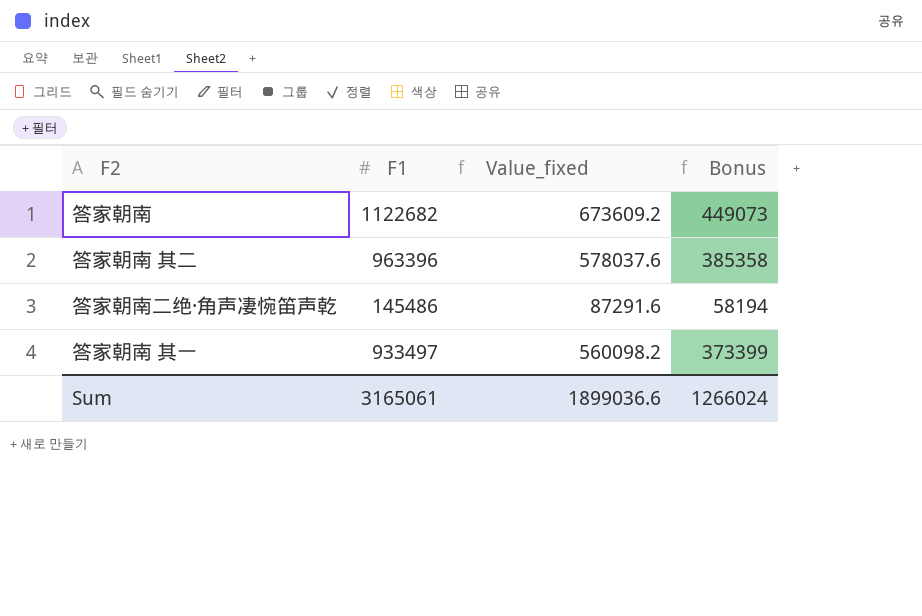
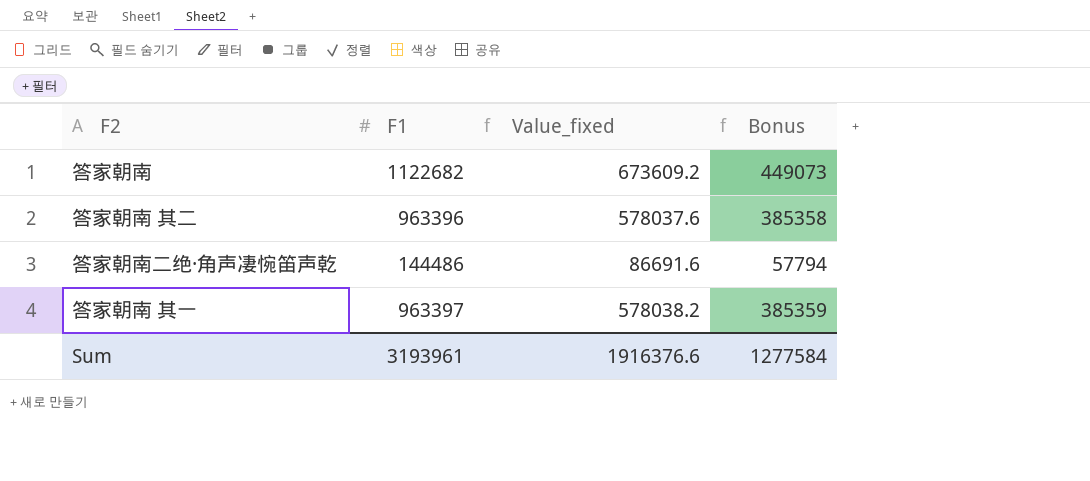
答家朝南二绝·角声凄惋笛声乾 | F1: 145486 -> 144486
答家朝南二绝·角声凄惋笛声乾 | Value_fixed: 87291.6 -> 86691.6
答家朝南二绝·角声凄惋笛声乾 | Bonus: 58194 -> 57794
答家朝南 其一 | F1: 933497 -> 963397
答家朝南 其一 | Value_fixed: 560098.2 -> 578038.2
答家朝南 其一 | Bonus: 373399 -> 385359
Sum | F1: 3165061 -> 3193961
Sum | Value_fixed: 1899036.6 -> 1916376.6
Sum | Bonus: 1266024 -> 1277584

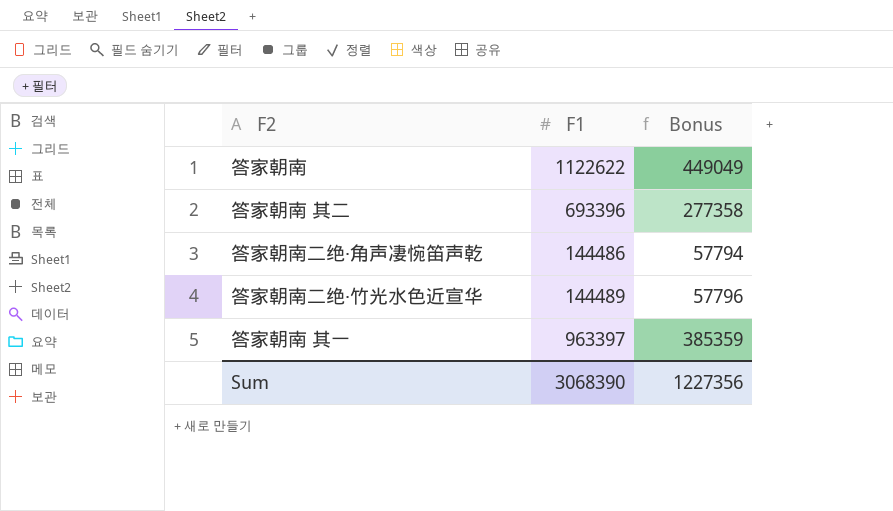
column Value_fixed | formula: [F1] * 0.6 -> none
答家朝南 | F1: 1122682 -> 1122622
答家朝南 | Bonus: 449073 -> 449049
答家朝南 其二 | F1: 963396 -> 693396
答家朝南 其二 | Bonus: 385358 -> 277358
row 答家朝南二绝·竹光水色近宣华: none -> 144489 | 57796
Sum | F1: 3193961 -> 3068390
Sum | Bonus: 1277584 -> 1227356

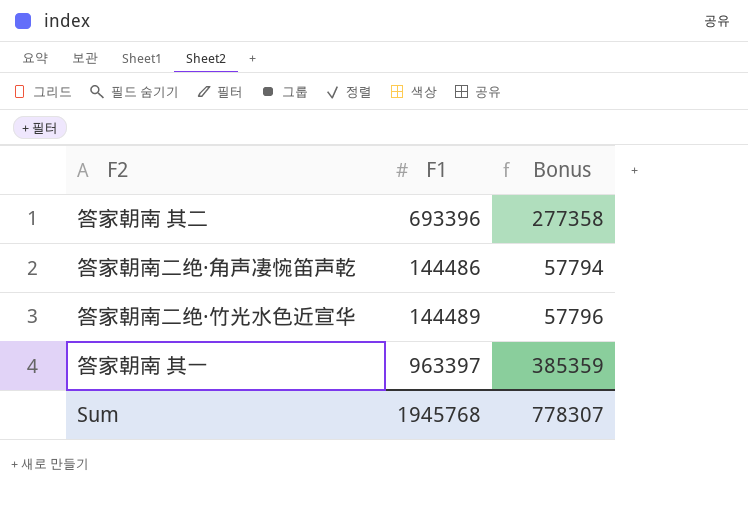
row 答家朝南: 1122622 | 449049 -> none
Sum | F1: 3068390 -> 1945768
Sum | Bonus: 1227356 -> 778307

